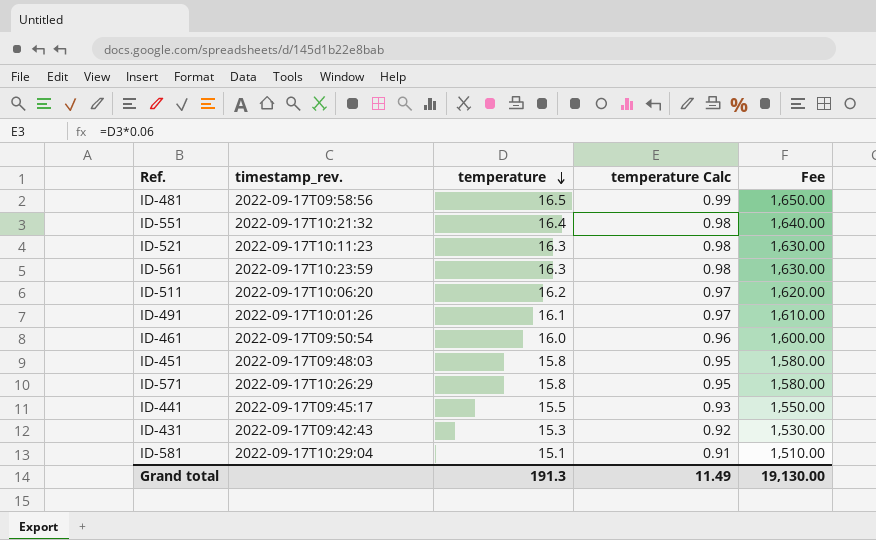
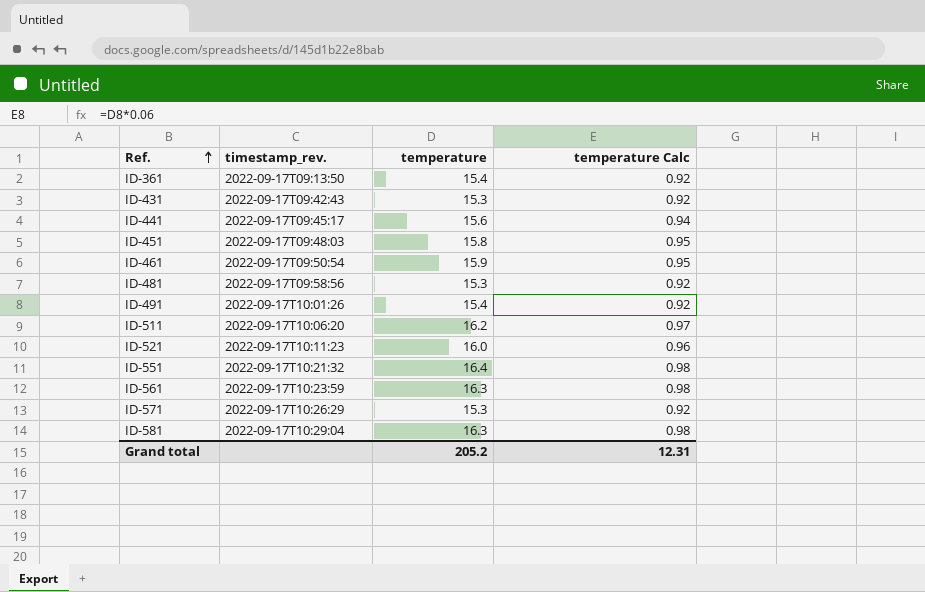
row order: temperature descending -> Ref. ascending
column Fee | formula: [temperature] * 100 -> none
row ID-361: none -> 2022-09-17T09:13:50 | 15.4 | 0.92
ID-441 | temperature: 15.5 -> 15.6
ID-441 | temperature Calc: 0.93 -> 0.94
ID-461 | temperature: 16.0 -> 15.9
ID-461 | temperature Calc: 0.96 -> 0.95
ID-481 | temperature: 16.5 -> 15.3
ID-481 | temperature Calc: 0.99 -> 0.92
ID-491 | temperature: 16.1 -> 15.4
ID-491 | temperature Calc: 0.97 -> 0.92
ID-521 | temperature: 16.3 -> 16.0
ID-521 | temperature Calc: 0.98 -> 0.96
ID-571 | temperature: 15.8 -> 15.3
ID-571 | temperature Calc: 0.95 -> 0.92
ID-581 | temperature: 15.1 -> 16.3
ID-581 | temperature Calc: 0.91 -> 0.98
Grand total | temperature: 191.3 -> 205.2
Grand total | temperature Calc: 11.49 -> 12.31

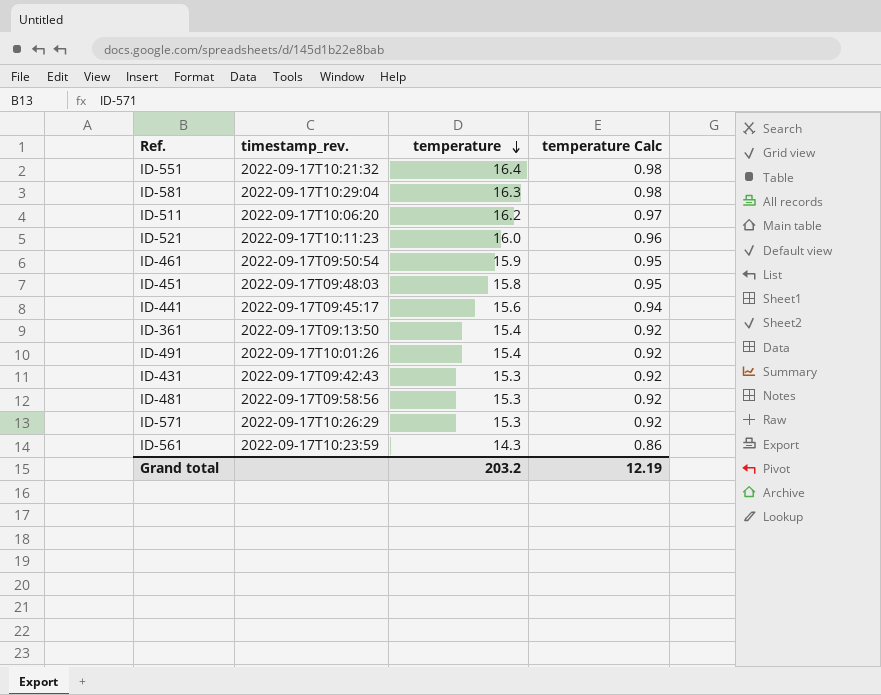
row order: Ref. ascending -> temperature descending
ID-561 | temperature: 16.3 -> 14.3
ID-561 | temperature Calc: 0.98 -> 0.86
Grand total | temperature: 205.2 -> 203.2
Grand total | temperature Calc: 12.31 -> 12.19

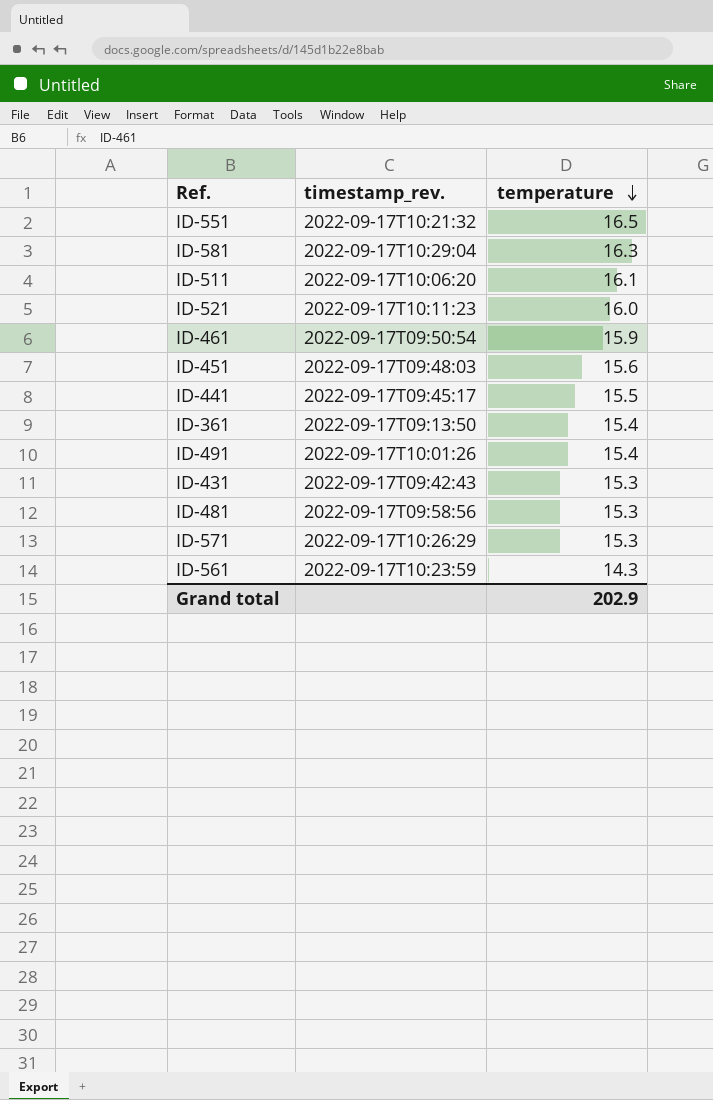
column temperature Calc | formula: [temperature] * 0.06 -> none
ID-551 | temperature: 16.4 -> 16.5
ID-511 | temperature: 16.2 -> 16.1
ID-451 | temperature: 15.8 -> 15.6
ID-441 | temperature: 15.6 -> 15.5
Grand total | temperature: 203.2 -> 202.9

